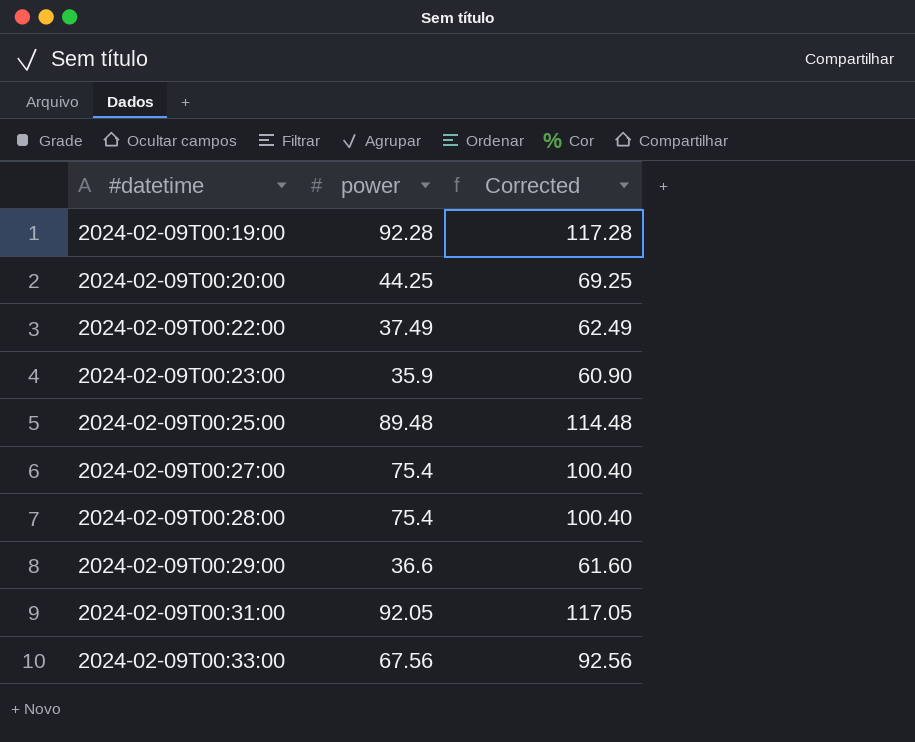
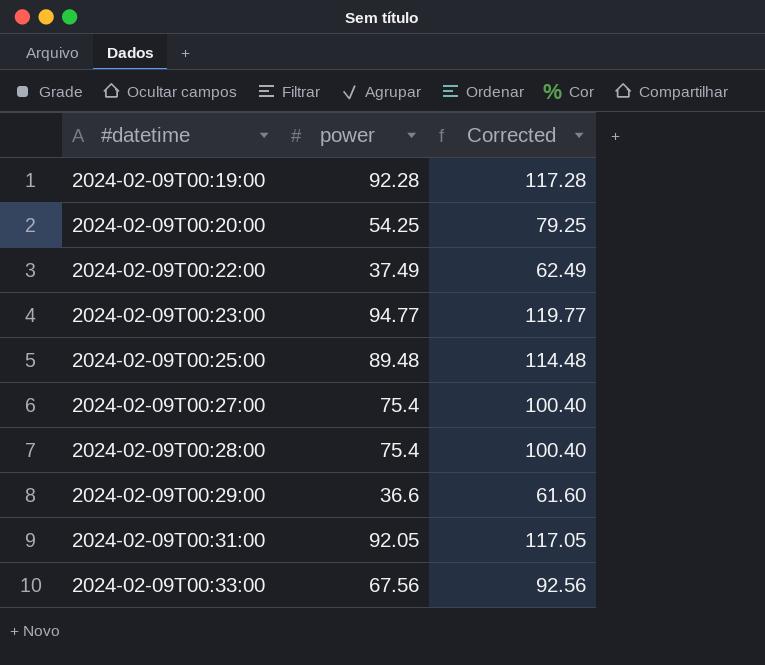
2024-02-09T00:20:00 | power: 44.25 -> 54.25
2024-02-09T00:20:00 | Corrected: 69.25 -> 79.25
2024-02-09T00:23:00 | power: 35.9 -> 94.77
2024-02-09T00:23:00 | Corrected: 60.90 -> 119.77

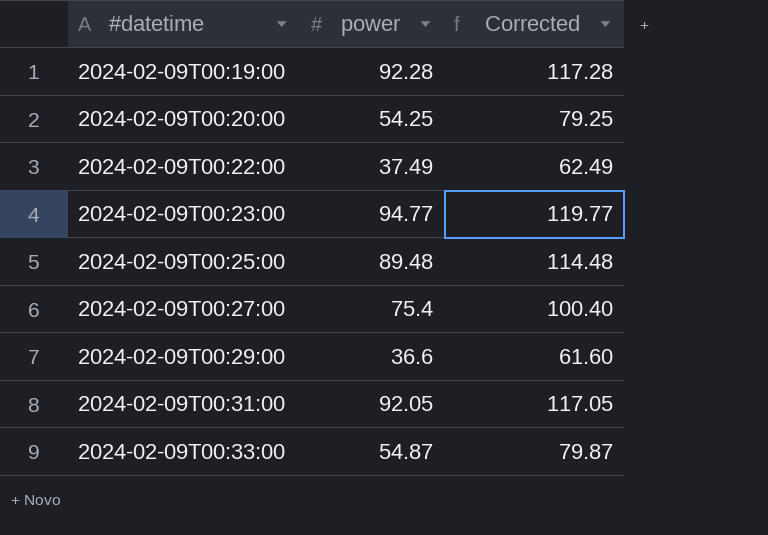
row 2024-02-09T00:28:00: 75.4 | 100.40 -> none
2024-02-09T00:33:00 | power: 67.56 -> 54.87
2024-02-09T00:33:00 | Corrected: 92.56 -> 79.87

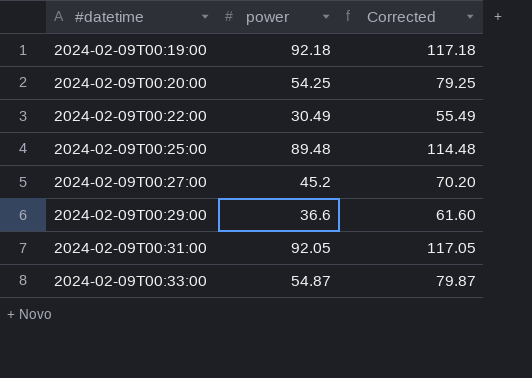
row 2024-02-09T00:23:00: 94.77 | 119.77 -> none
2024-02-09T00:19:00 | power: 92.28 -> 92.18
2024-02-09T00:19:00 | Corrected: 117.28 -> 117.18
2024-02-09T00:22:00 | power: 37.49 -> 30.49
2024-02-09T00:22:00 | Corrected: 62.49 -> 55.49
2024-02-09T00:27:00 | power: 75.4 -> 45.2
2024-02-09T00:27:00 | Corrected: 100.40 -> 70.20

